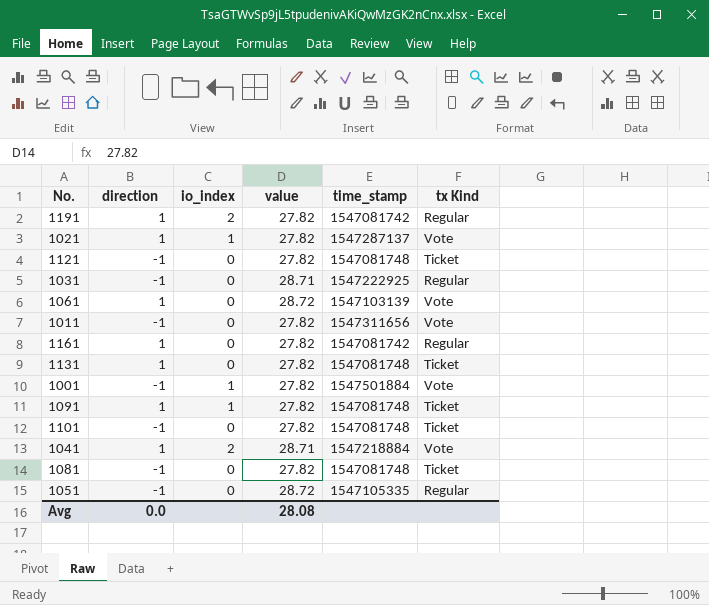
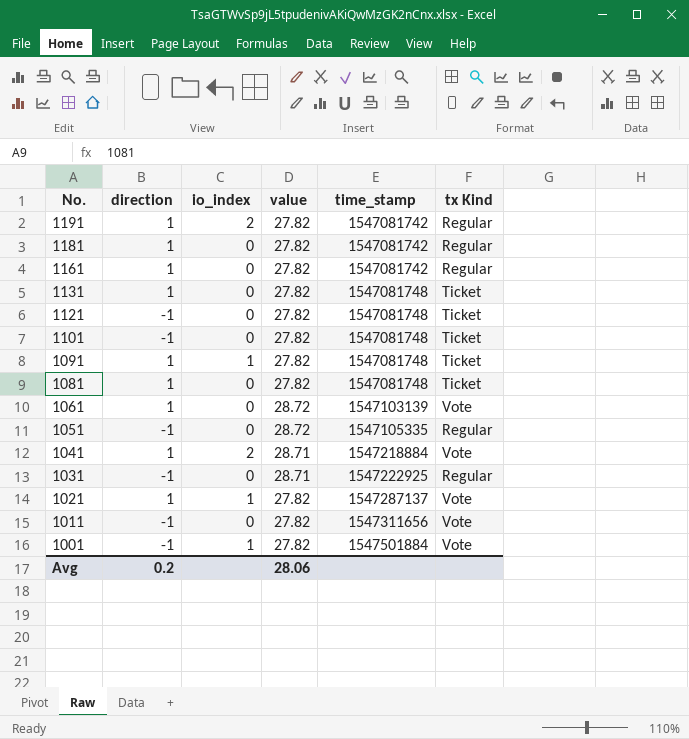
row order: none -> No. descending
row 1181: none -> 1 | 0 | 27.82 | 1547081742 | Regular
1081 | direction: -1 -> 1
Avg | direction: 0.0 -> 0.2
Avg | value: 28.08 -> 28.06

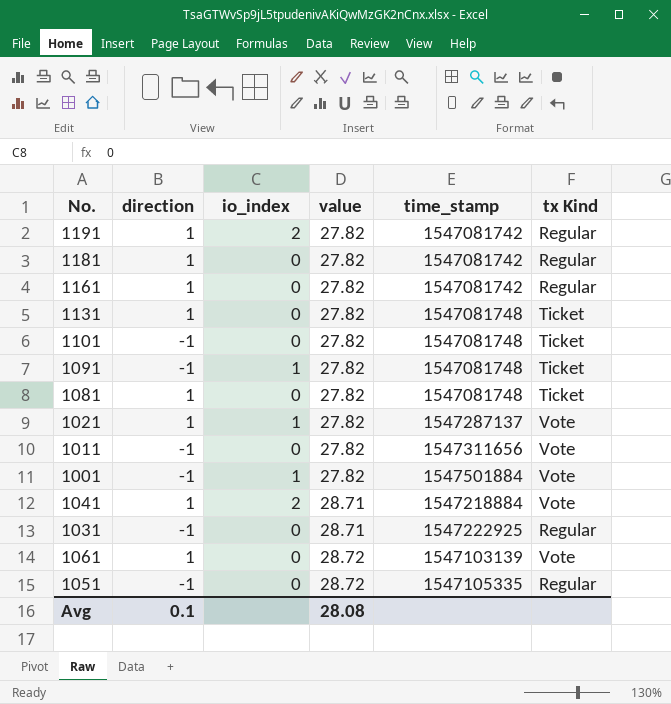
row order: No. descending -> value ascending
row 1121: -1 | 0 | 27.82 | 1547081748 | Ticket -> none
1091 | direction: 1 -> -1
Avg | direction: 0.2 -> 0.1
Avg | value: 28.06 -> 28.08

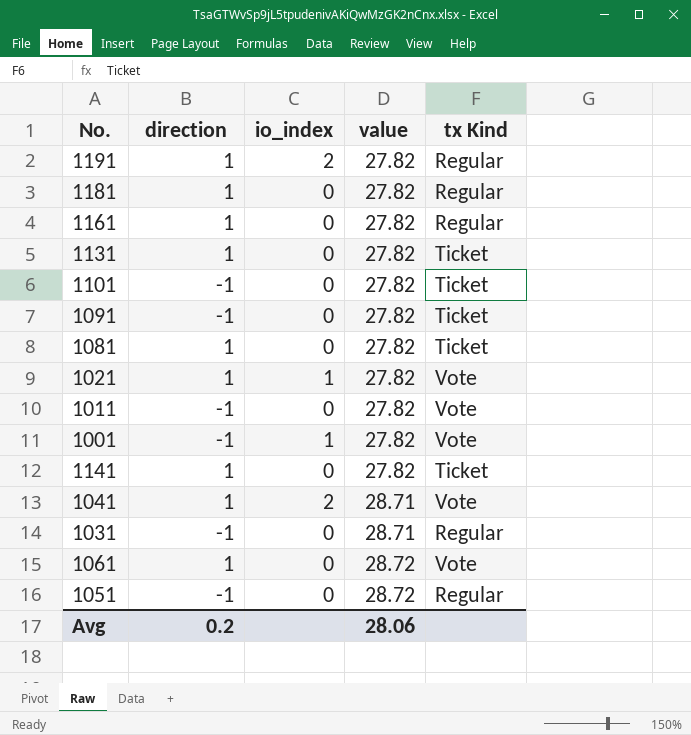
column time_stamp | position: 5 -> none
1091 | io_index: 1 -> 0
row 1141: none -> 1 | 0 | 27.82 | Ticket
Avg | direction: 0.1 -> 0.2
Avg | value: 28.08 -> 28.06

